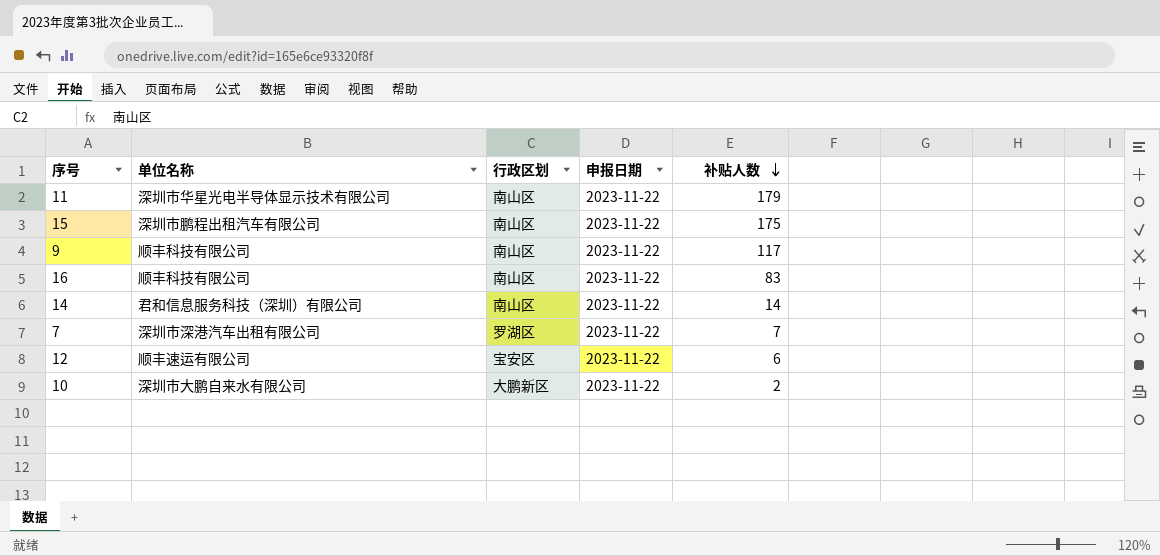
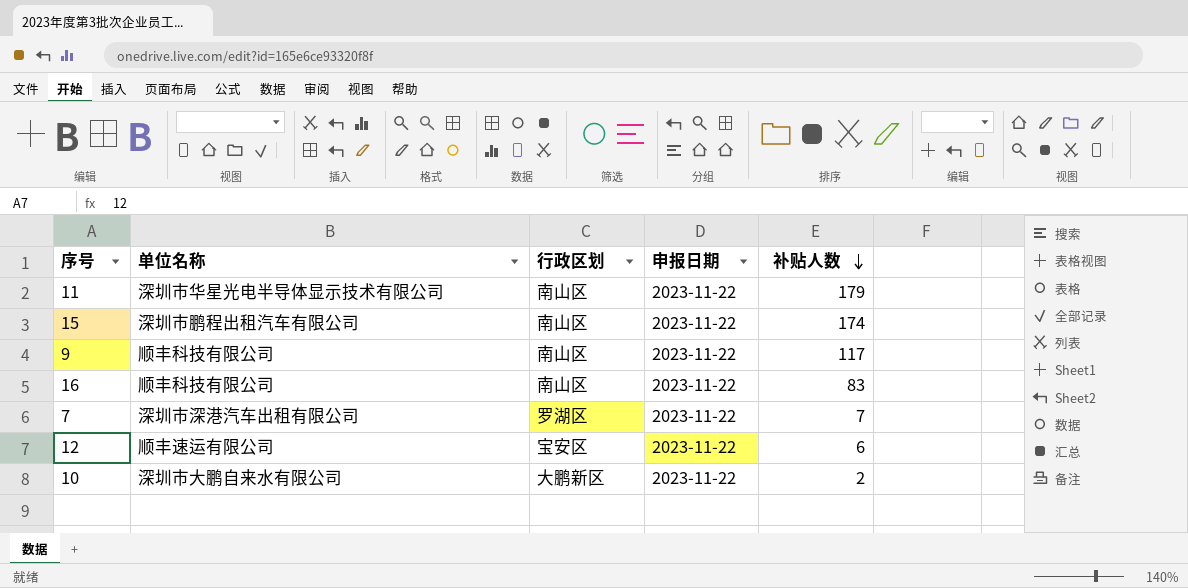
row 14: 君和信息服务科技（深圳）有限公司 | 南山区 | 2023-11-22 | 14 -> none
15 | 补贴人数: 175 -> 174

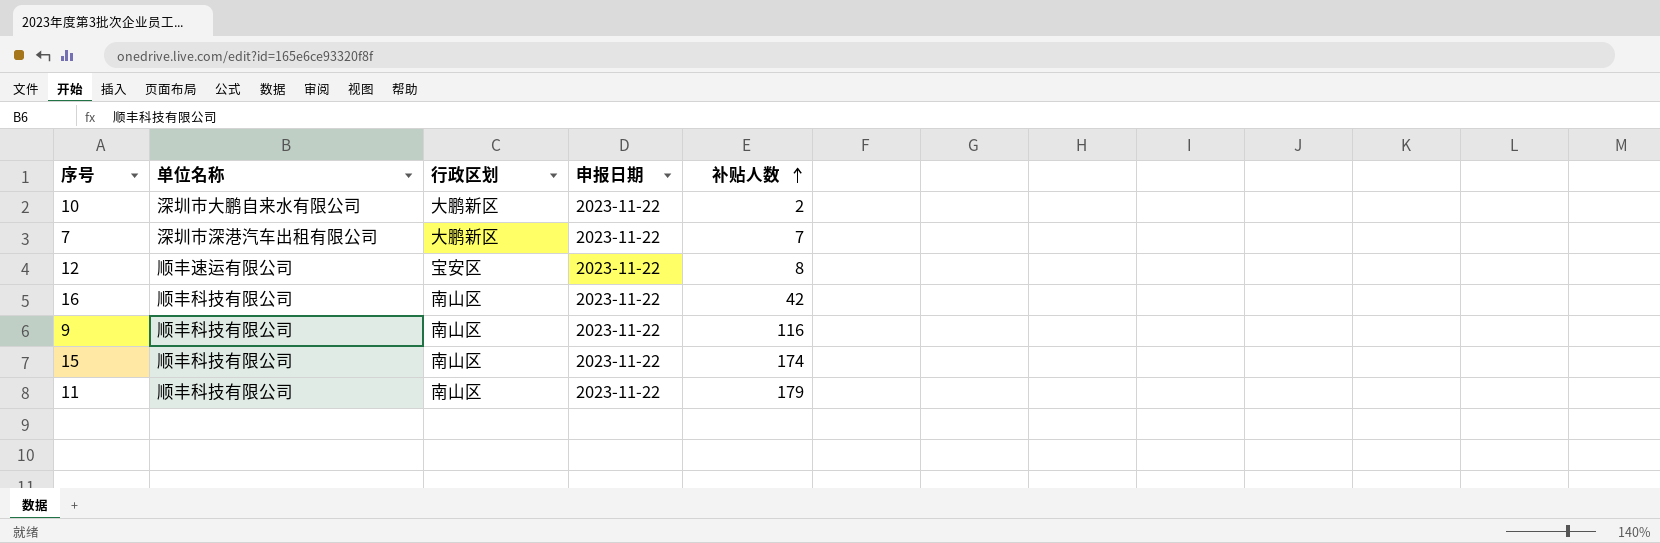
row order: 补贴人数 descending -> 补贴人数 ascending
7 | 行政区划: 罗湖区 -> 大鹏新区
12 | 补贴人数: 6 -> 8
16 | 补贴人数: 83 -> 42
9 | 补贴人数: 117 -> 116
15 | 单位名称: 深圳市鹏程出租汽车有限公司 -> 顺丰科技有限公司
11 | 单位名称: 深圳市华星光电半导体显示技术有限公司 -> 顺丰科技有限公司

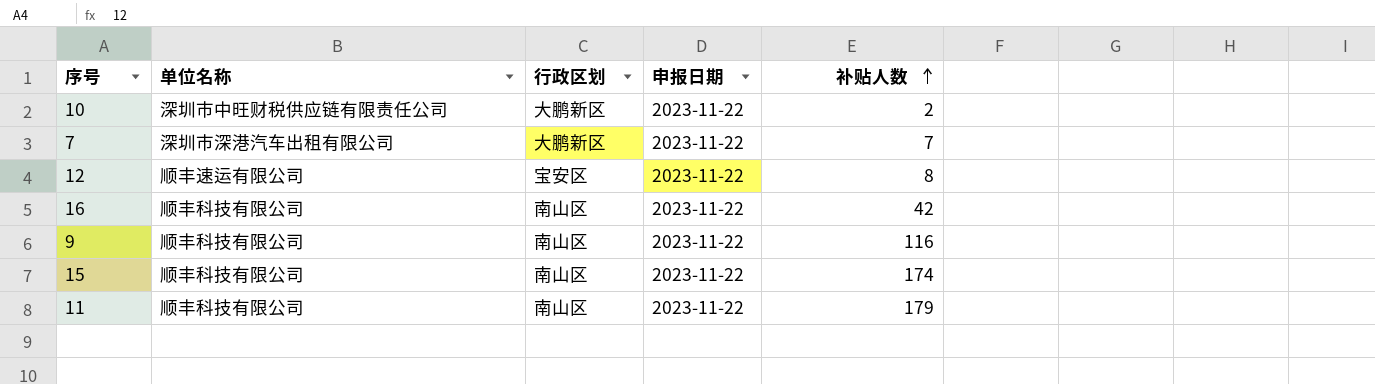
10 | 单位名称: 深圳市大鹏自来水有限公司 -> 深圳市中旺财税供应链有限责任公司

